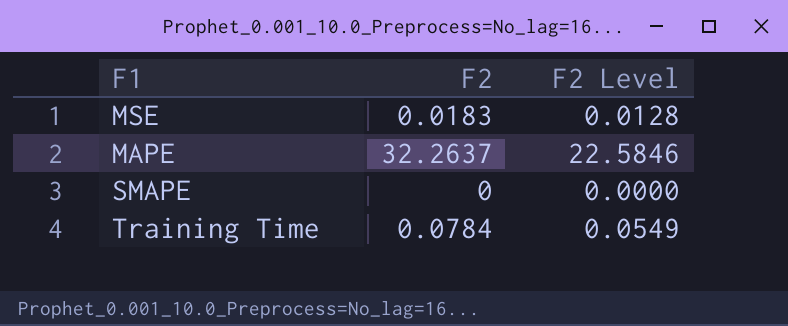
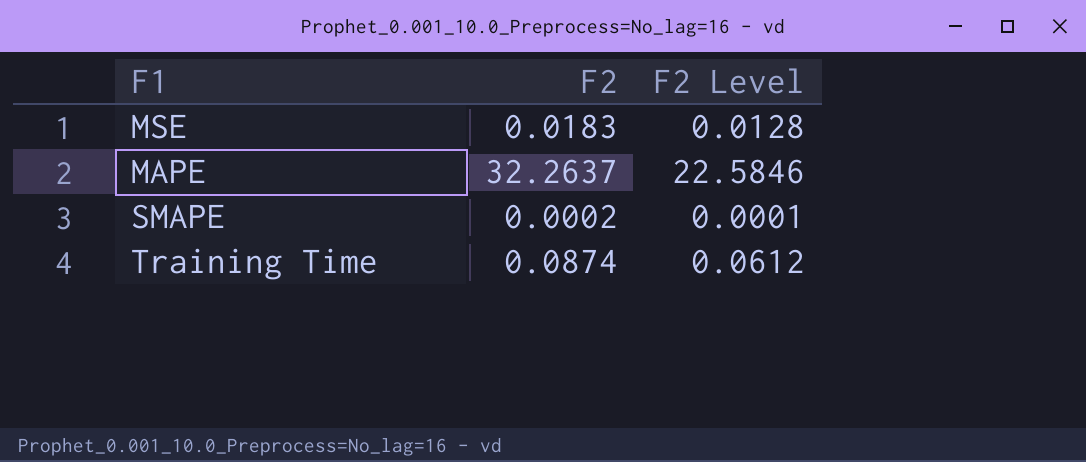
SMAPE | F2: 0 -> 0.0002
SMAPE | F2 Level: 0.0000 -> 0.0001
Training Time | F2: 0.0784 -> 0.0874
Training Time | F2 Level: 0.0549 -> 0.0612

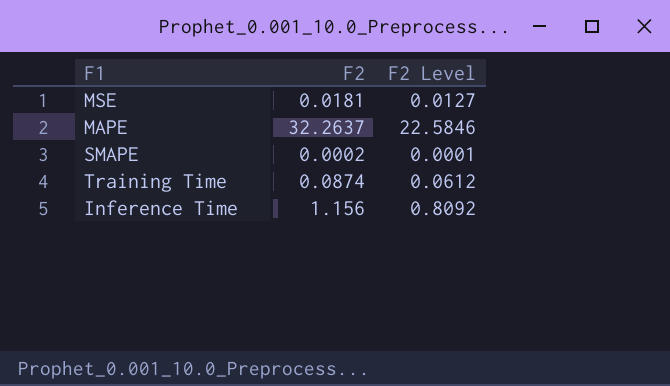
MSE | F2: 0.0183 -> 0.0181
MSE | F2 Level: 0.0128 -> 0.0127
row Inference Time: none -> 1.156 | 0.8092

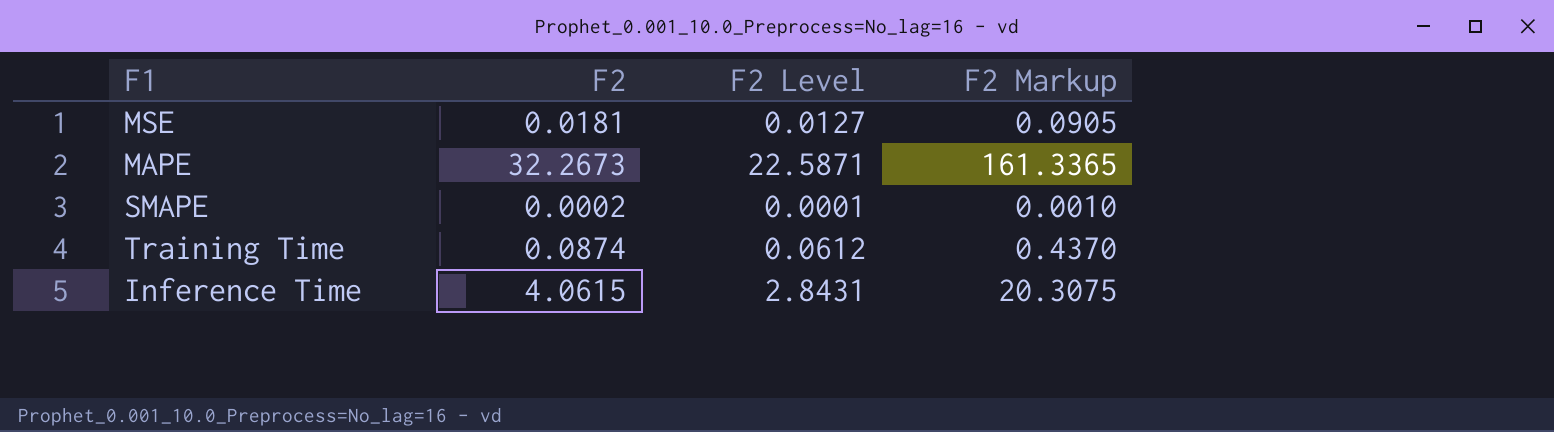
column F2 Markup | formula: none -> [F2] * 5
MAPE | F2: 32.2637 -> 32.2673
MAPE | F2 Level: 22.5846 -> 22.5871
Inference Time | F2: 1.156 -> 4.0615
Inference Time | F2 Level: 0.8092 -> 2.8431

